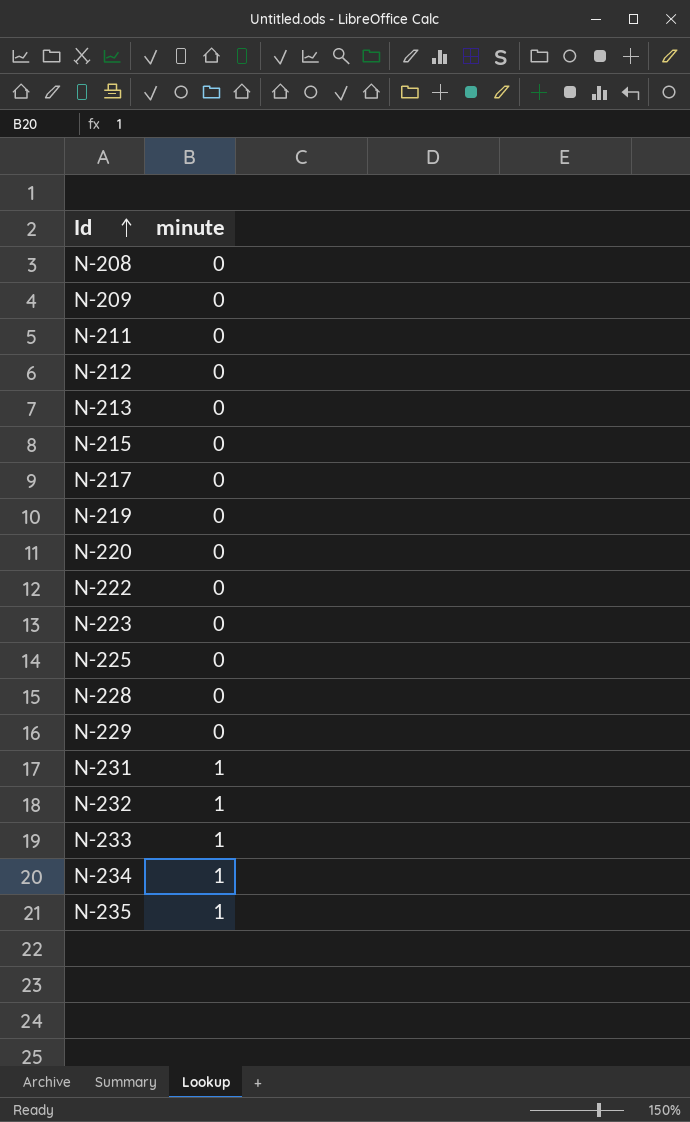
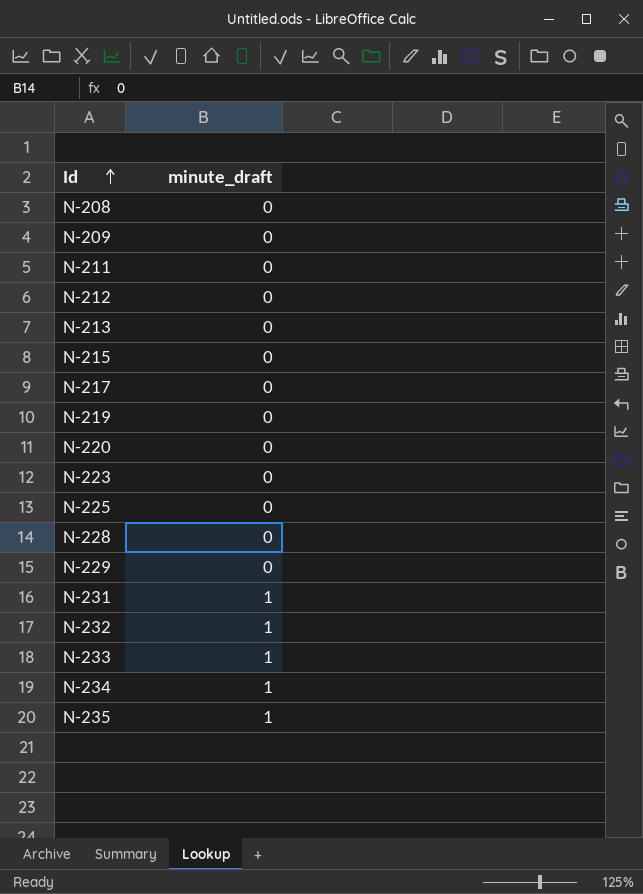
column name: minute -> minute_draft
row N-222: 0 -> none

